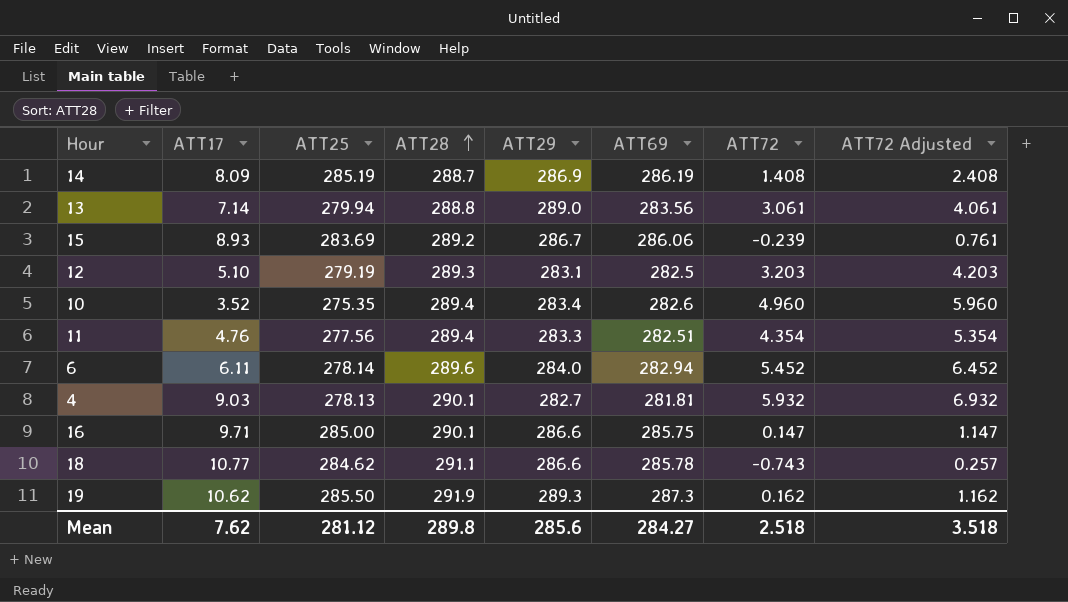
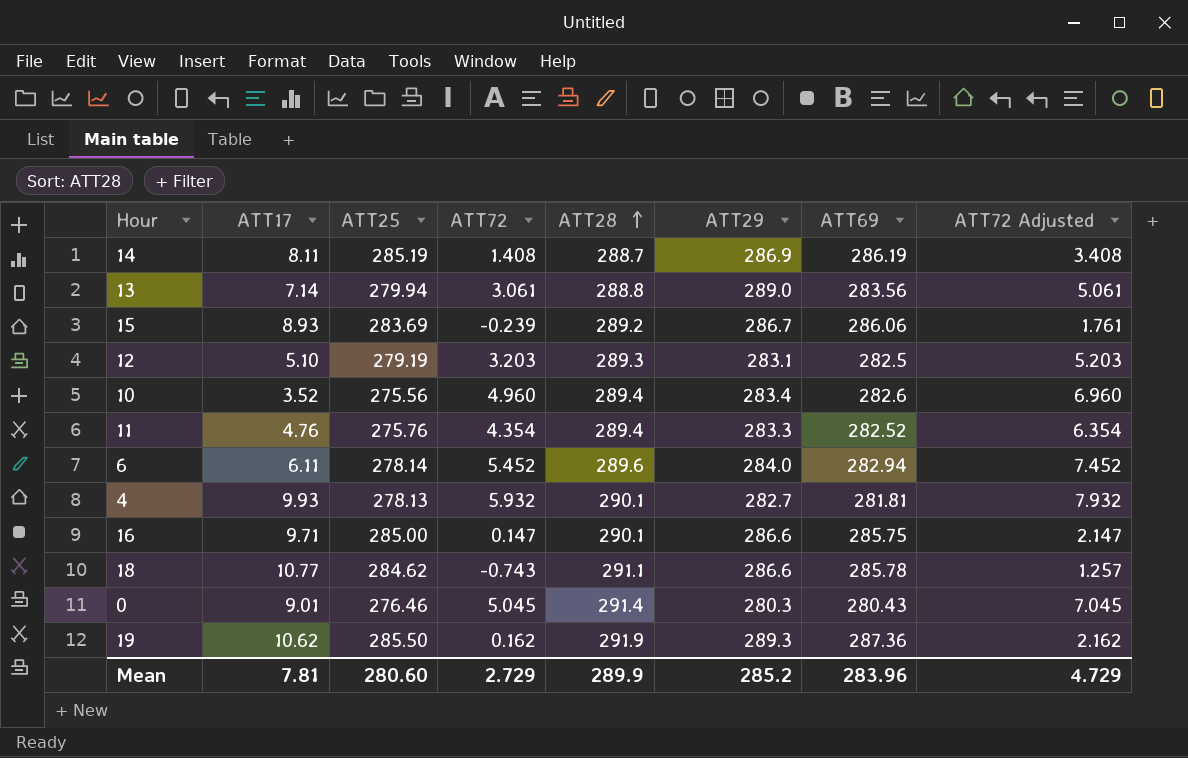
column ATT72 | position: 7 -> 4
column ATT72 Adjusted | formula: [ATT72] + 1 -> [ATT72] + 2
14 | ATT17: 8.09 -> 8.11
10 | ATT25: 275.35 -> 275.56
11 | ATT25: 277.56 -> 275.76
11 | ATT69: 282.51 -> 282.52
4 | ATT17: 9.03 -> 9.93
row 0: none -> 9.01 | 276.46 | 5.045 | 291.4 | 280.3 | 280.43 | 7.045
19 | ATT69: 287.3 -> 287.36
Mean | ATT17: 7.62 -> 7.81
Mean | ATT25: 281.12 -> 280.60
Mean | ATT72: 2.518 -> 2.729
Mean | ATT28: 289.8 -> 289.9
Mean | ATT29: 285.6 -> 285.2
Mean | ATT69: 284.27 -> 283.96
Mean | ATT72 Adjusted: 3.518 -> 4.729

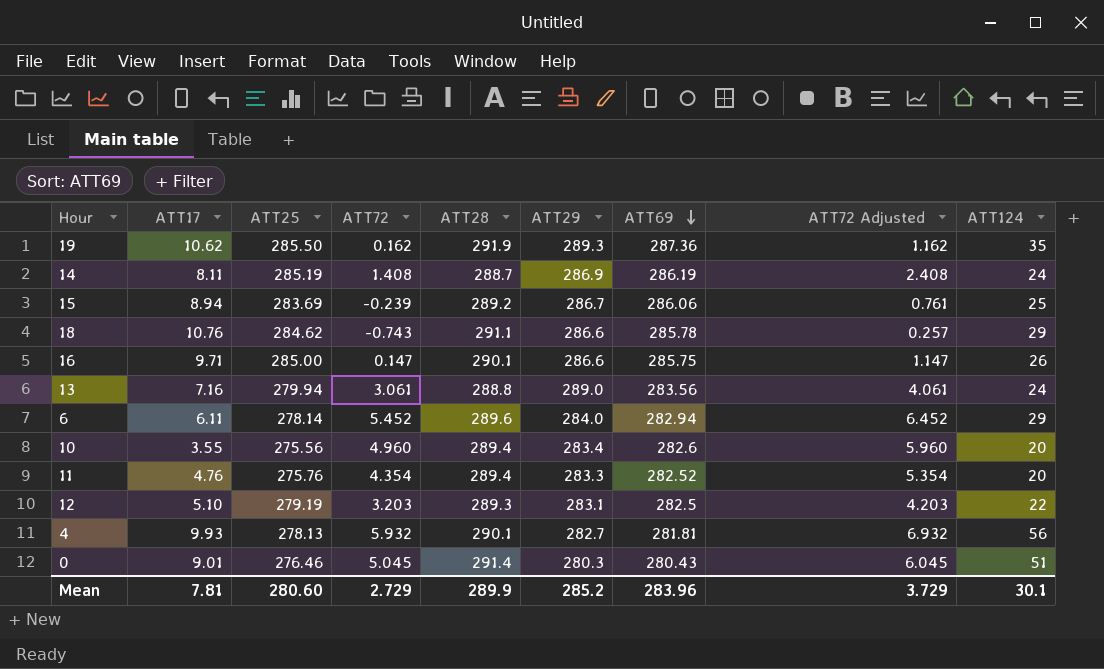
row order: ATT28 ascending -> ATT69 descending
column ATT72 Adjusted | formula: [ATT72] + 2 -> [ATT72] + 1
column ATT124 | position: none -> 9
15 | ATT17: 8.93 -> 8.94
18 | ATT17: 10.77 -> 10.76
13 | ATT17: 7.14 -> 7.16
10 | ATT17: 3.52 -> 3.55
Mean | ATT72 Adjusted: 4.729 -> 3.729

